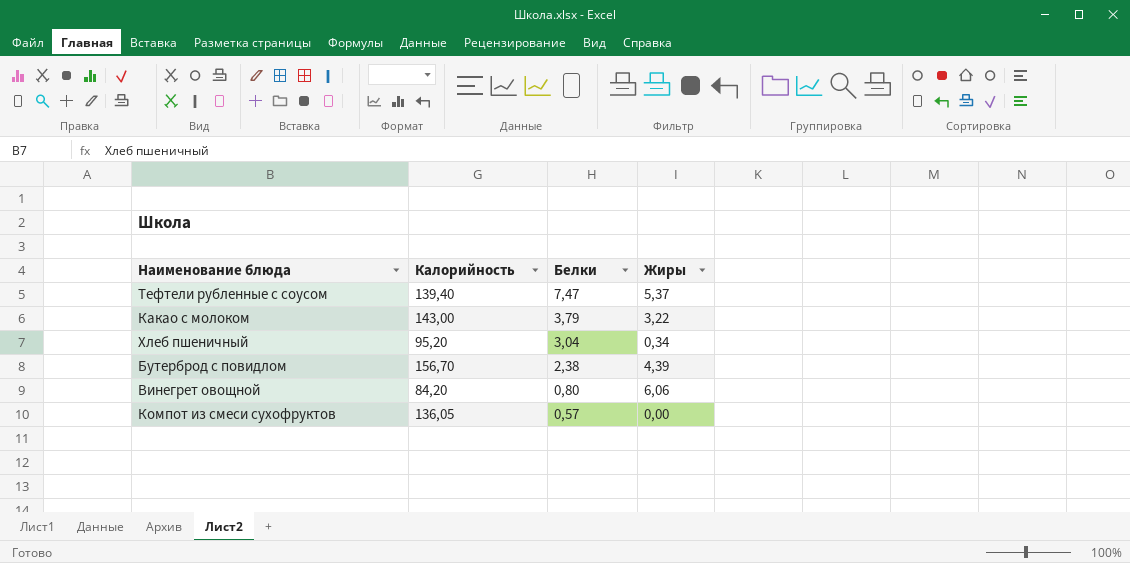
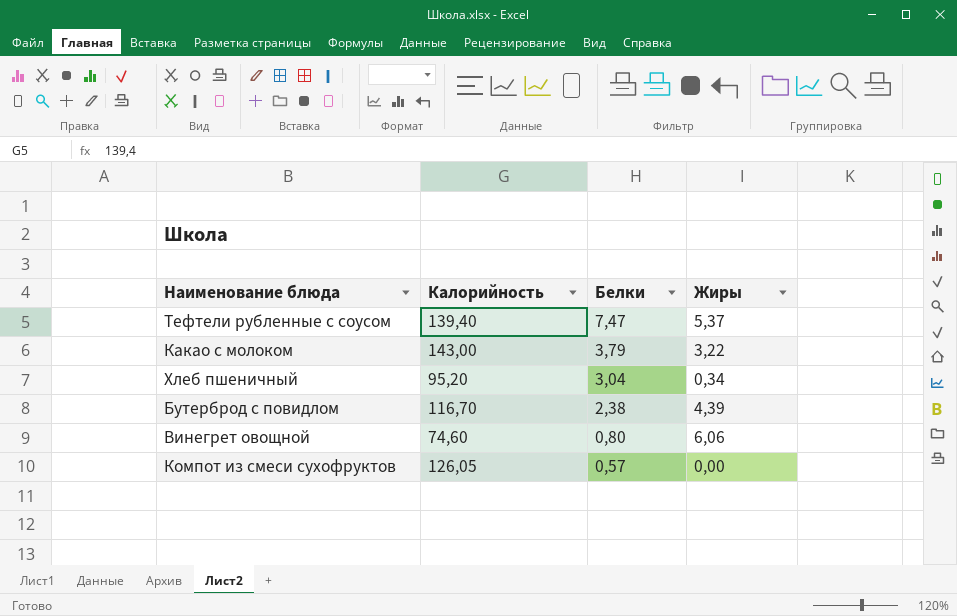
Бутерброд с повидлом | Калорийность: 156,70 -> 116,70
Винегрет овощной | Калорийность: 84,20 -> 74,60
Компот из смеси сухофруктов | Калорийность: 136,05 -> 126,05

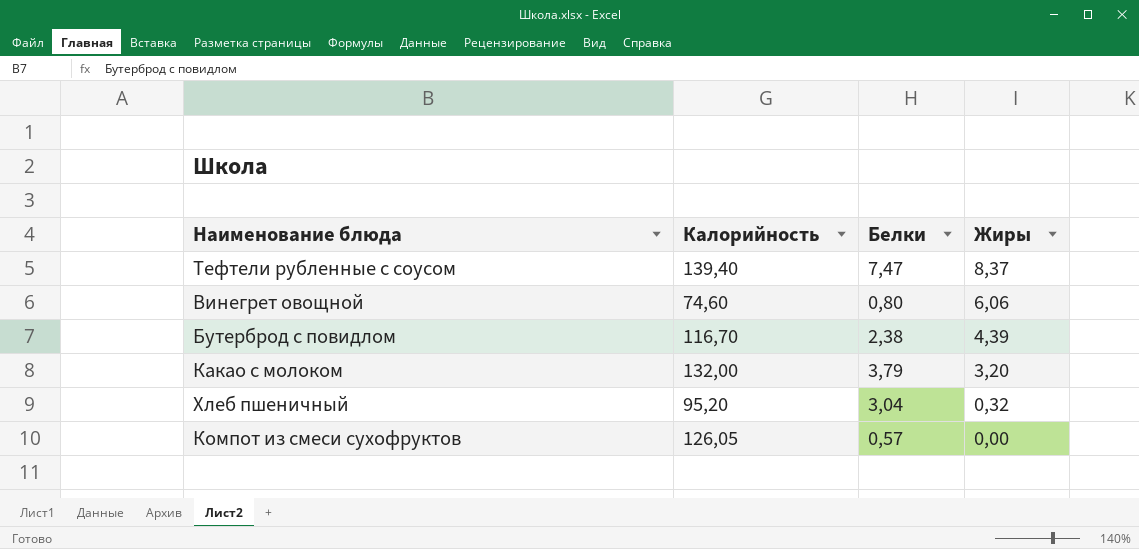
row order: Белки descending -> Жиры descending
Тефтели рубленные с соусом | Жиры: 5,37 -> 8,37
Какао с молоком | Калорийность: 143,00 -> 132,00
Какао с молоком | Жиры: 3,22 -> 3,20
Хлеб пшеничный | Жиры: 0,34 -> 0,32

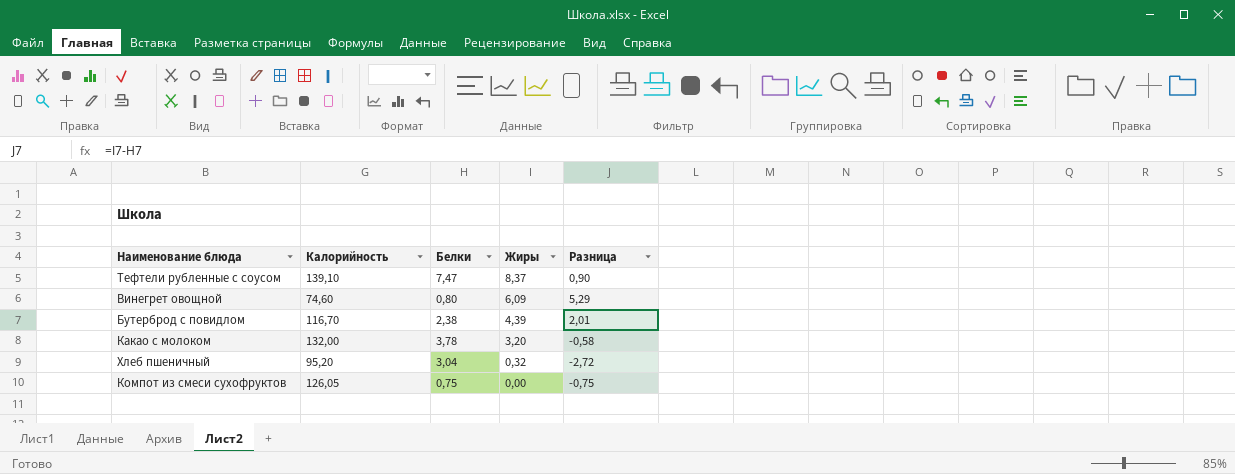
column Разница | formula: none -> [Жиры] - [Белки]
Тефтели рубленные с соусом | Калорийность: 139,40 -> 139,10
Винегрет овощной | Жиры: 6,06 -> 6,09
Какао с молоком | Белки: 3,79 -> 3,78
Компот из смеси сухофруктов | Белки: 0,57 -> 0,75

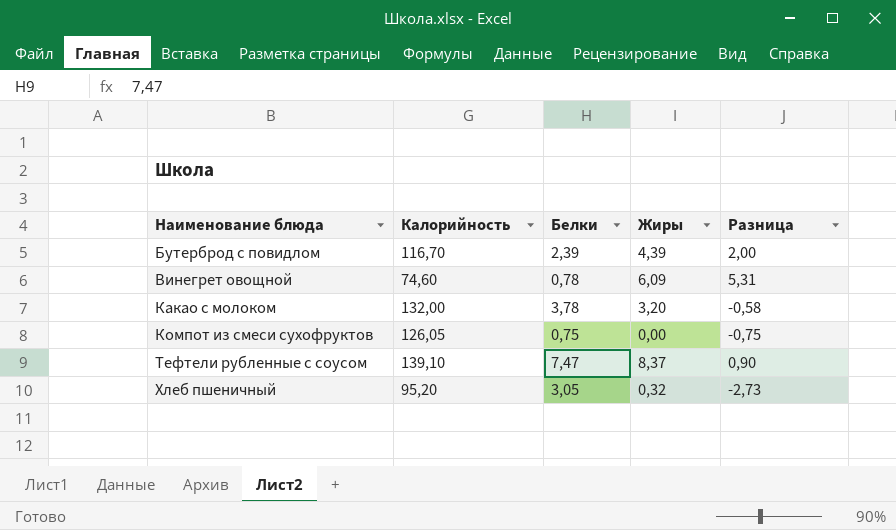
row order: Жиры descending -> Наименование блюда ascending
Бутерброд с повидлом | Белки: 2,38 -> 2,39
Бутерброд с повидлом | Разница: 2,01 -> 2,00
Винегрет овощной | Белки: 0,80 -> 0,78
Винегрет овощной | Разница: 5,29 -> 5,31
Хлеб пшеничный | Белки: 3,04 -> 3,05
Хлеб пшеничный | Разница: -2,72 -> -2,73

